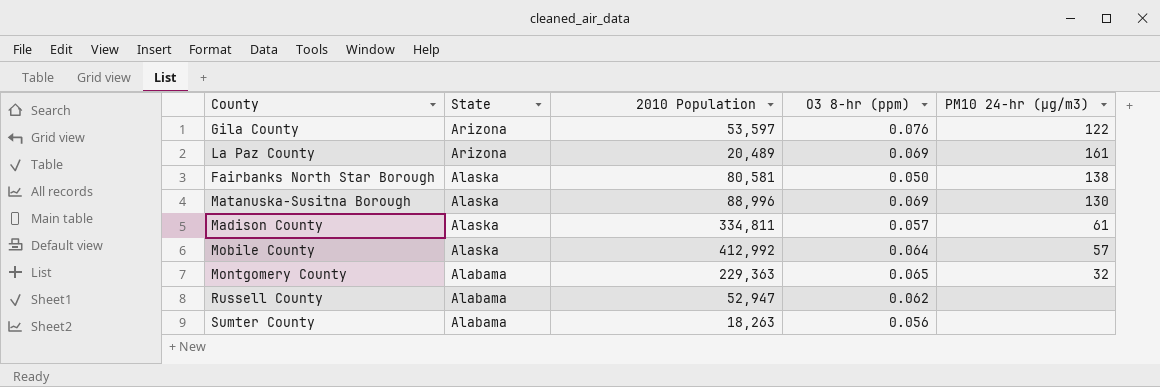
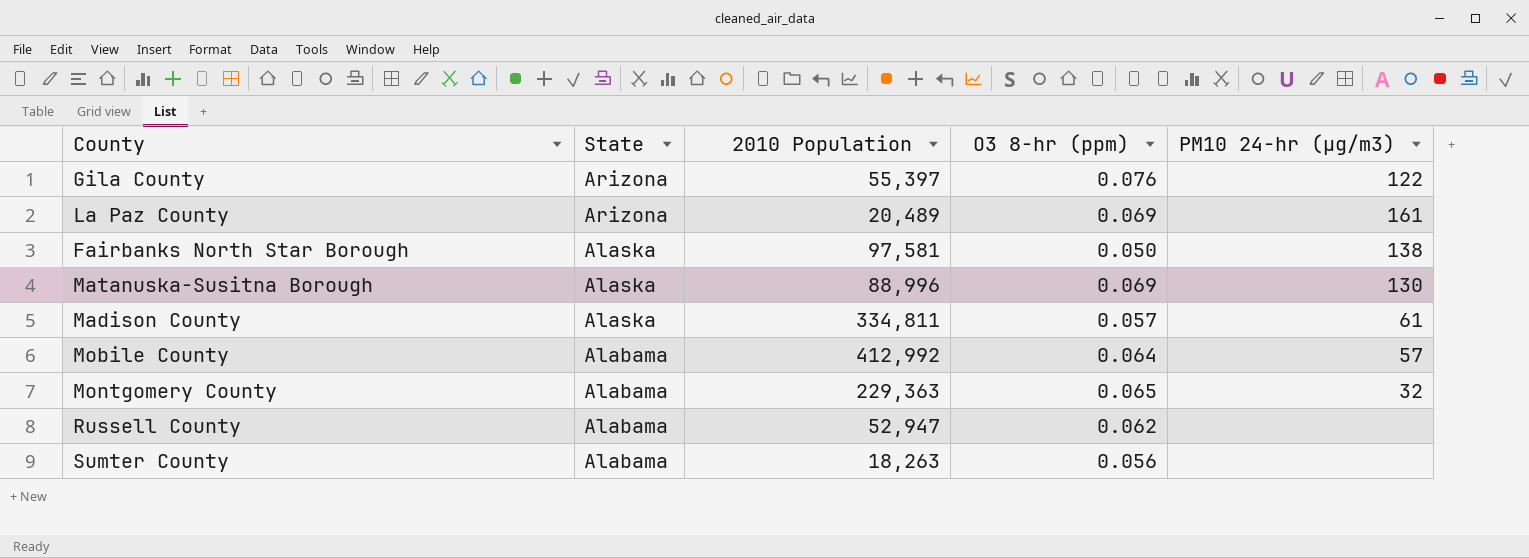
Gila County | 2010 Population: 53,597 -> 55,397
Fairbanks North Star Borough | 2010 Population: 80,581 -> 97,581
Mobile County | State: Alaska -> Alabama

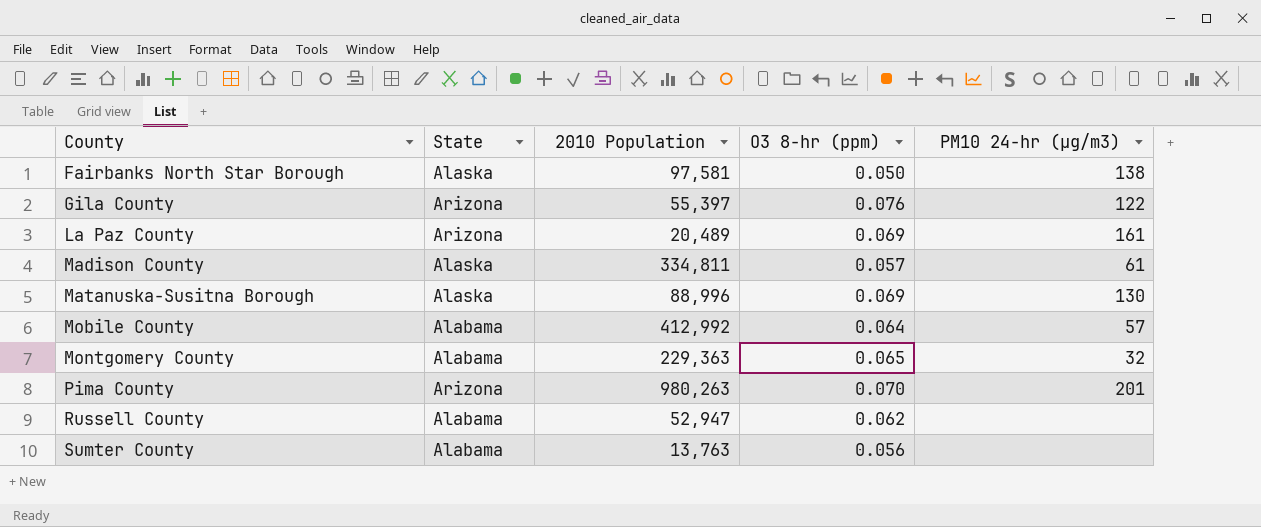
row order: State descending -> County ascending
row Pima County: none -> Arizona | 980,263 | 0.070 | 201
Sumter County | 2010 Population: 18,263 -> 13,763

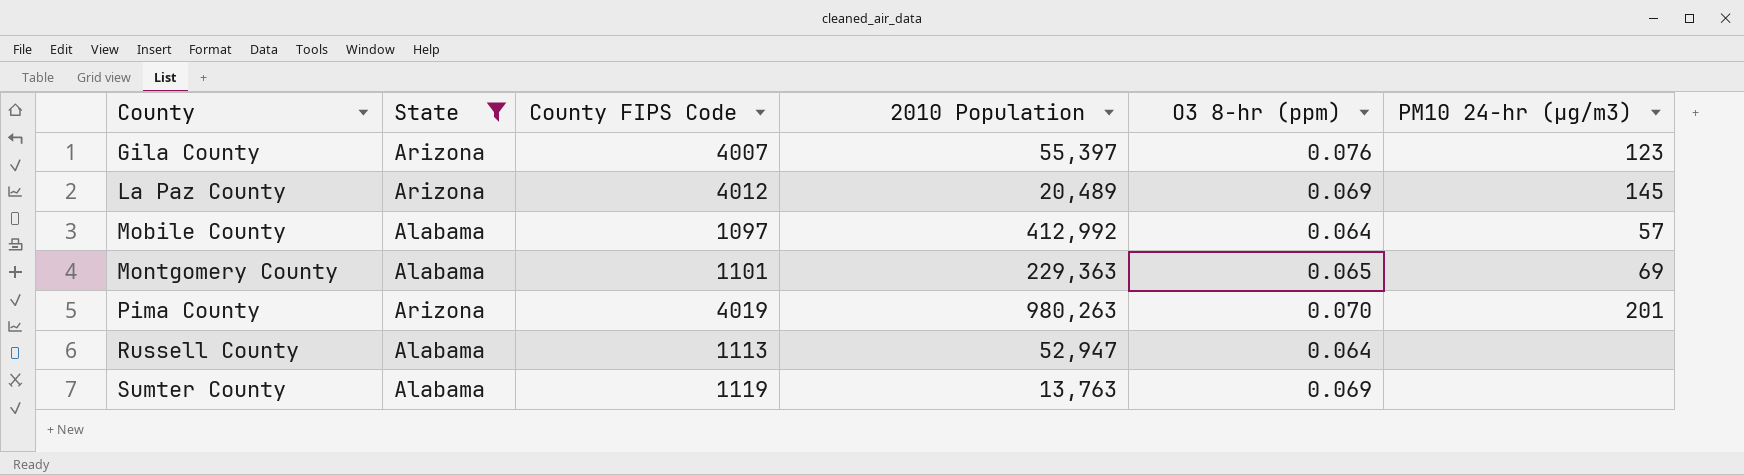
filter: none -> State != Alaska
column County FIPS Code | position: none -> 3
Gila County | PM10 24-hr (µg/m3): 122 -> 123
La Paz County | PM10 24-hr (µg/m3): 161 -> 145
Montgomery County | PM10 24-hr (µg/m3): 32 -> 69
Russell County | O3 8-hr (ppm): 0.062 -> 0.064
Sumter County | O3 8-hr (ppm): 0.056 -> 0.069

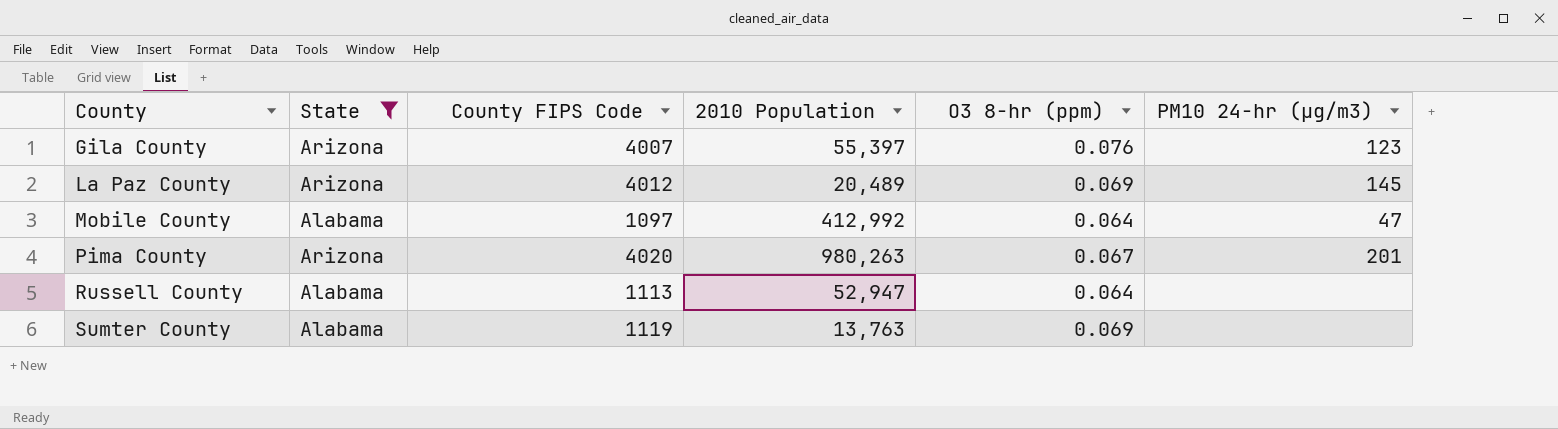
row Montgomery County: Alabama | 1101 | 229,363 | 0.065 | 69 -> none
Mobile County | PM10 24-hr (µg/m3): 57 -> 47
Pima County | County FIPS Code: 4019 -> 4020
Pima County | O3 8-hr (ppm): 0.070 -> 0.067

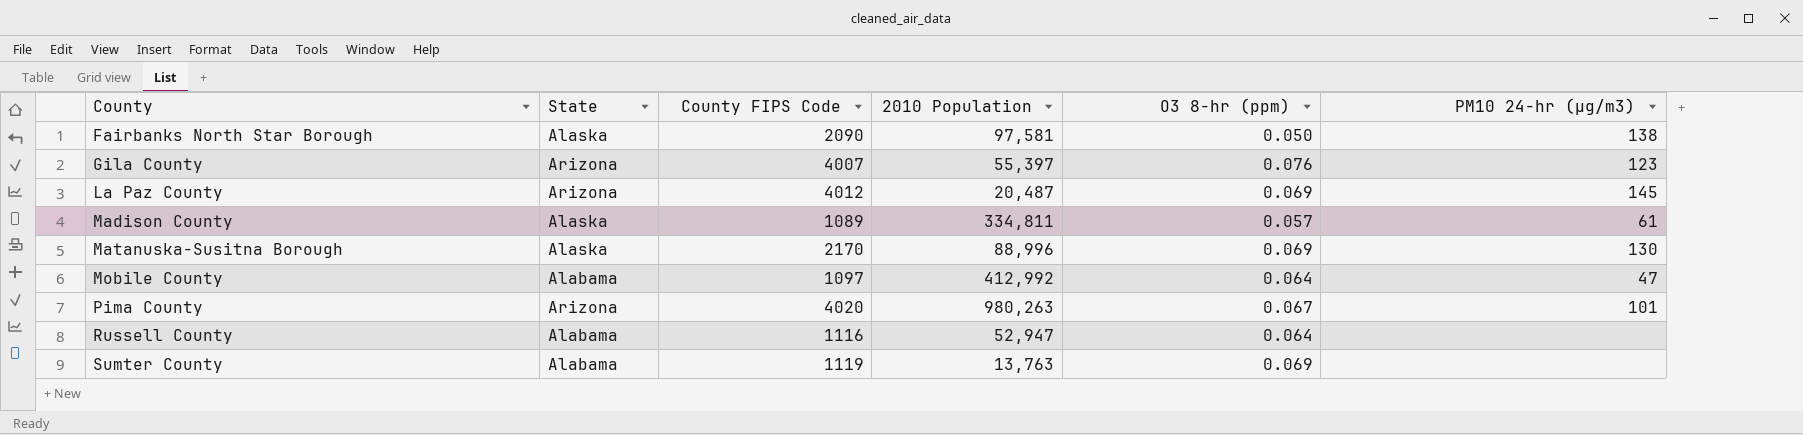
filter: State != Alaska -> none
La Paz County | 2010 Population: 20,489 -> 20,487
Pima County | PM10 24-hr (µg/m3): 201 -> 101
Russell County | County FIPS Code: 1113 -> 1116

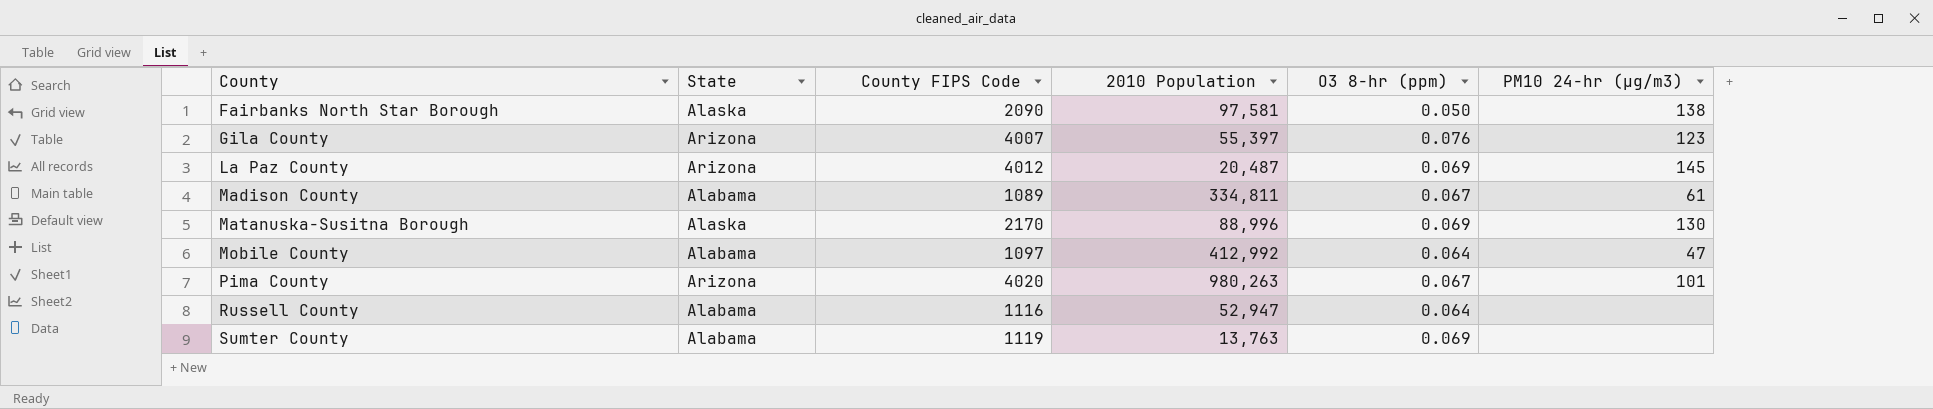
Madison County | State: Alaska -> Alabama
Madison County | O3 8-hr (ppm): 0.057 -> 0.067

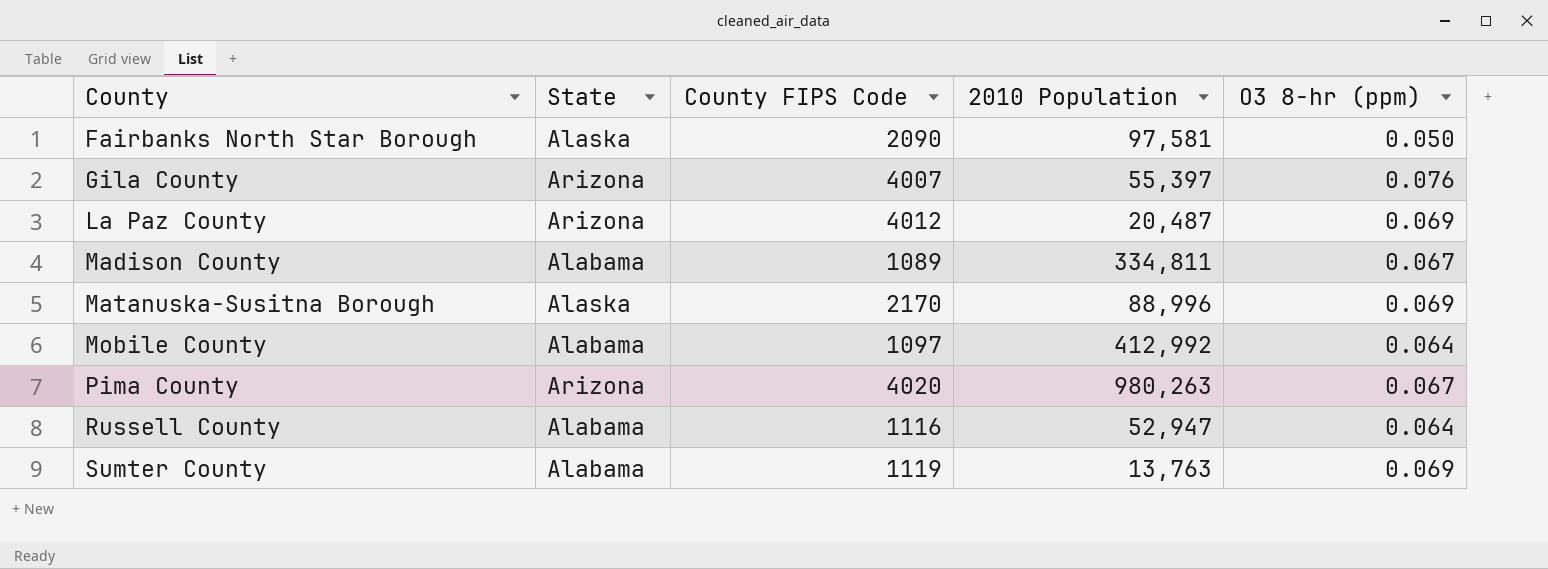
column PM10 24-hr (µg/m3) | position: 6 -> none

